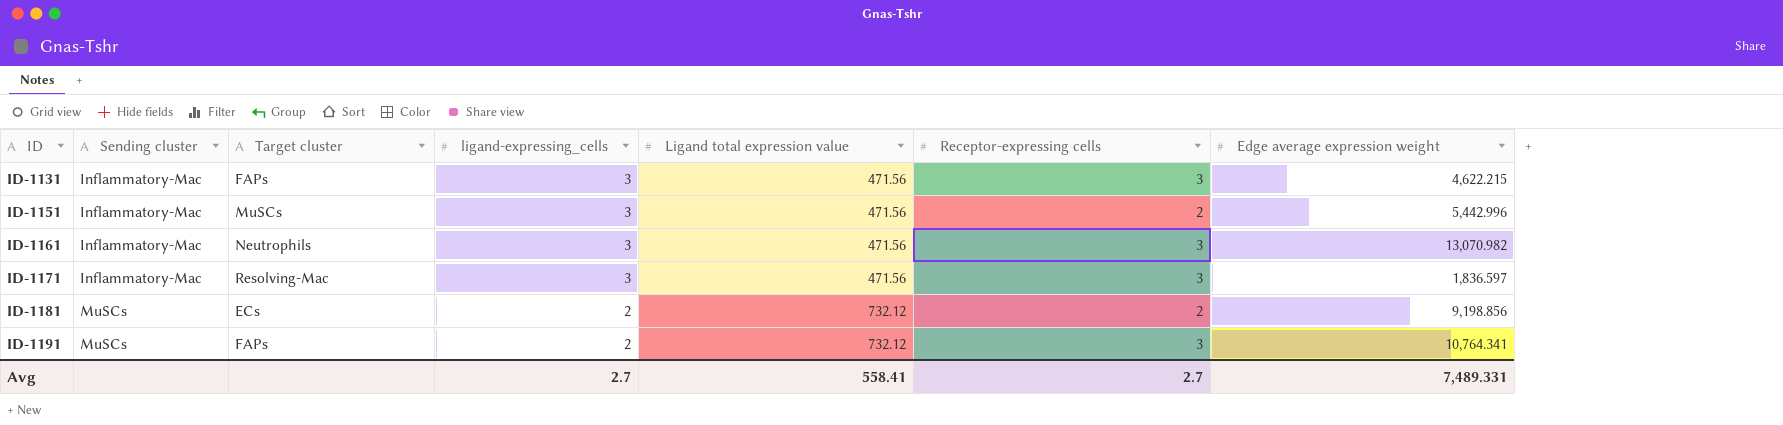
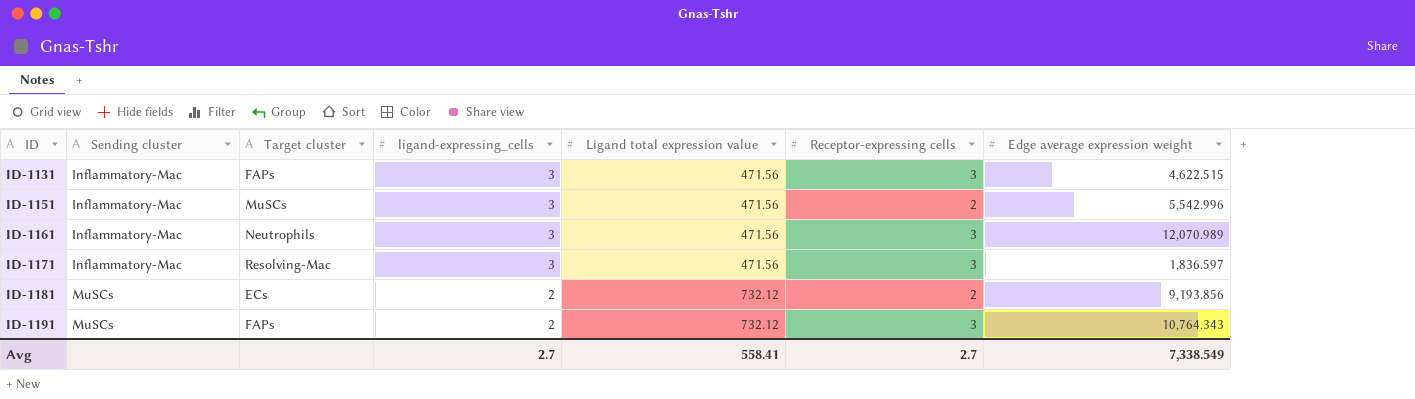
ID-1131 | Edge average expression weight: 4,622.215 -> 4,622.515
ID-1151 | Edge average expression weight: 5,442.996 -> 5,542.996
ID-1161 | Edge average expression weight: 13,070.982 -> 12,070.989
ID-1181 | Edge average expression weight: 9,198.856 -> 9,193.856
ID-1191 | Edge average expression weight: 10,764.341 -> 10,764.343
Avg | Edge average expression weight: 7,489.331 -> 7,338.549

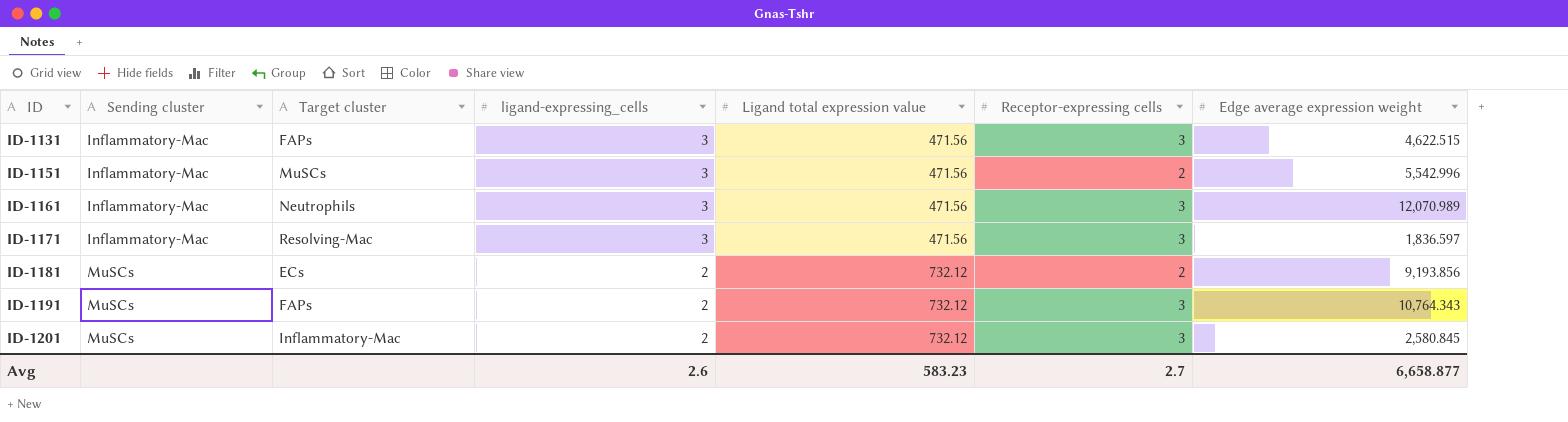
row ID-1201: none -> MuSCs | Inflammatory-Mac | 2 | 732.12 | 3 | 2,580.845
Avg | ligand-expressing_cells: 2.7 -> 2.6
Avg | Ligand total expression value: 558.41 -> 583.23
Avg | Edge average expression weight: 7,338.549 -> 6,658.877

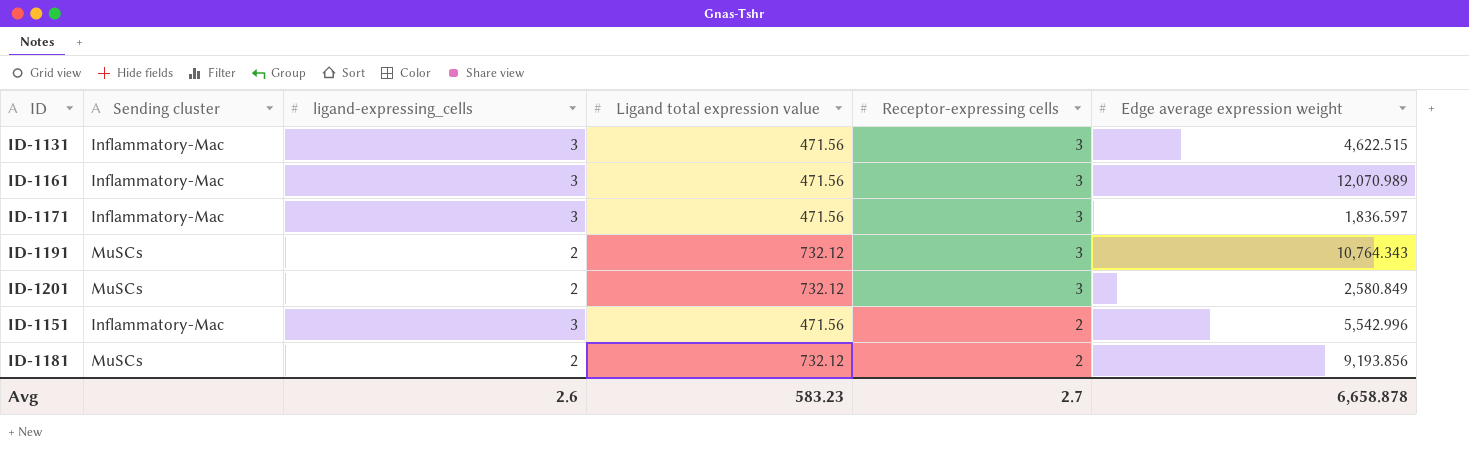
row order: ID ascending -> Receptor-expressing cells descending
column Target cluster | position: 3 -> none
ID-1201 | Edge average expression weight: 2,580.845 -> 2,580.849
Avg | Edge average expression weight: 6,658.877 -> 6,658.878

